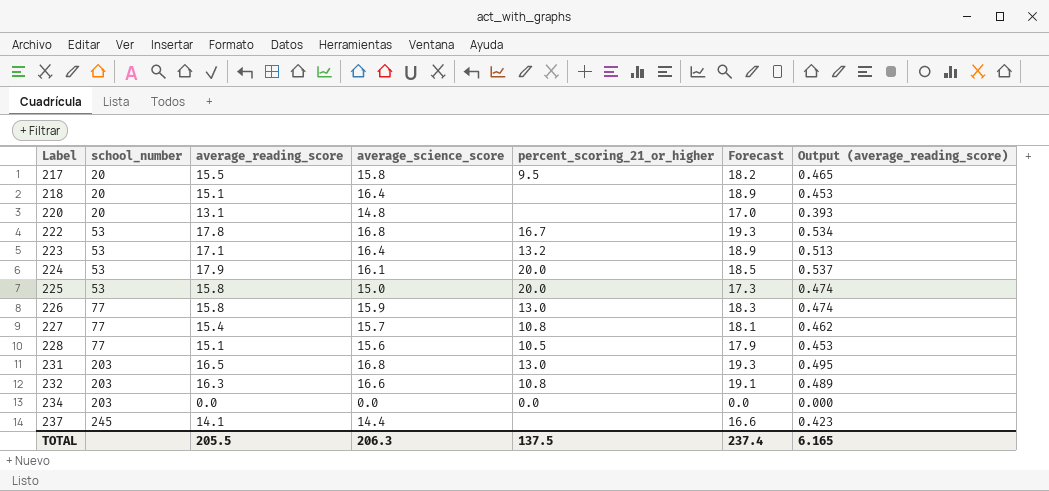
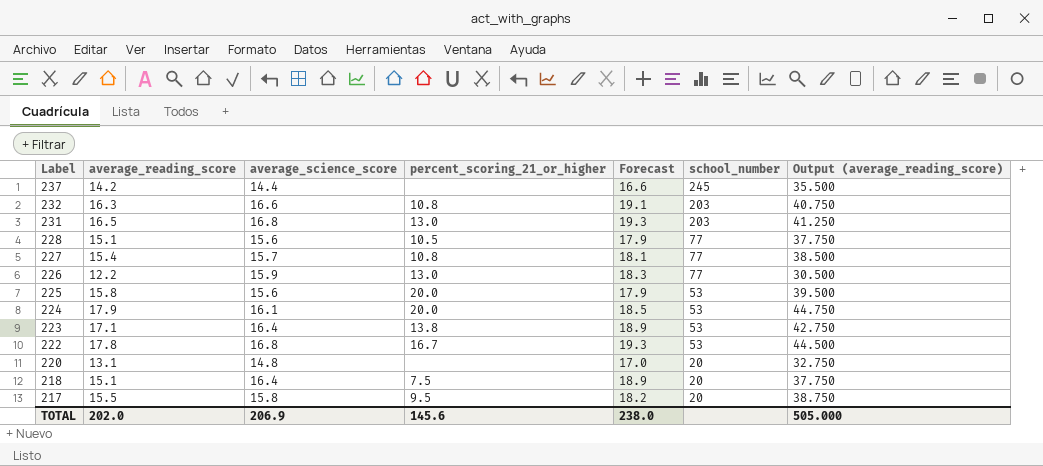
row order: Label ascending -> Label descending
column school_number | position: 2 -> 6
column Output (average_reading_score) | formula: [average_reading_score] * 0.03 -> [average_reading_score] * 2.5
row 234: 203 | 0.0 | 0.0 | 0.0 | 0.0 | 0.000 -> none
237 | average_reading_score: 14.1 -> 14.2
226 | average_reading_score: 15.8 -> 12.2
225 | average_science_score: 15.0 -> 15.6
225 | Forecast: 17.3 -> 17.9
223 | percent_scoring_21_or_higher: 13.2 -> 13.8
218 | percent_scoring_21_or_higher: none -> 7.5
TOTAL | average_reading_score: 205.5 -> 202.0
TOTAL | average_science_score: 206.3 -> 206.9
TOTAL | percent_scoring_21_or_higher: 137.5 -> 145.6
TOTAL | Forecast: 237.4 -> 238.0
TOTAL | Output (average_reading_score): 6.165 -> 505.000

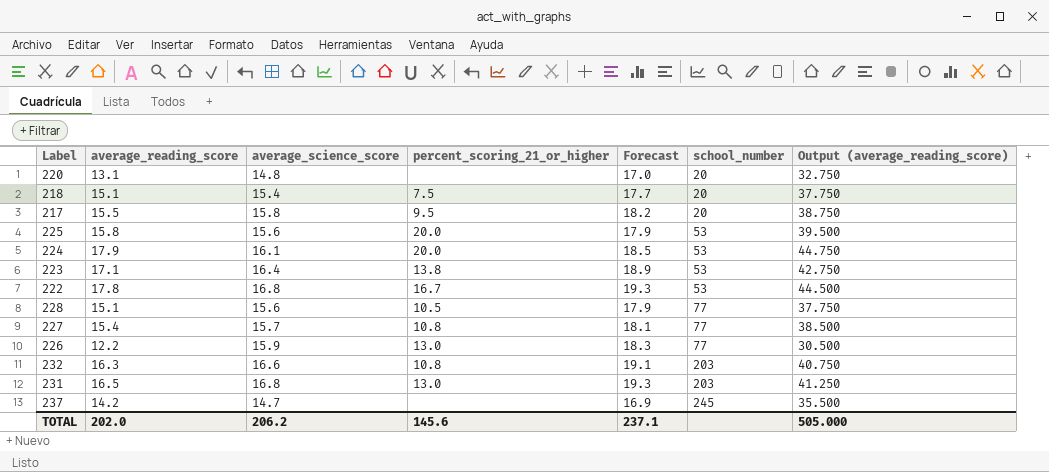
row order: Label descending -> school_number ascending
218 | average_science_score: 16.4 -> 15.4
218 | Forecast: 18.9 -> 17.7
237 | average_science_score: 14.4 -> 14.7
237 | Forecast: 16.6 -> 16.9
TOTAL | average_science_score: 206.9 -> 206.2
TOTAL | Forecast: 238.0 -> 237.1

